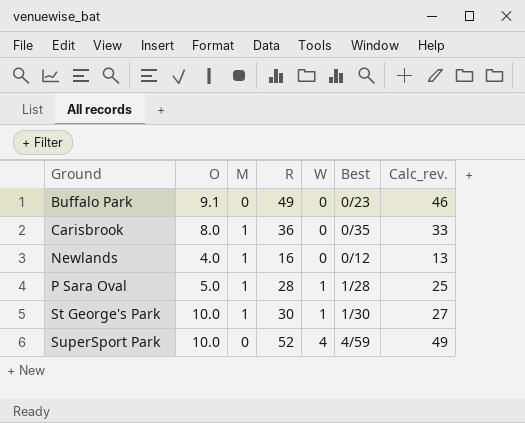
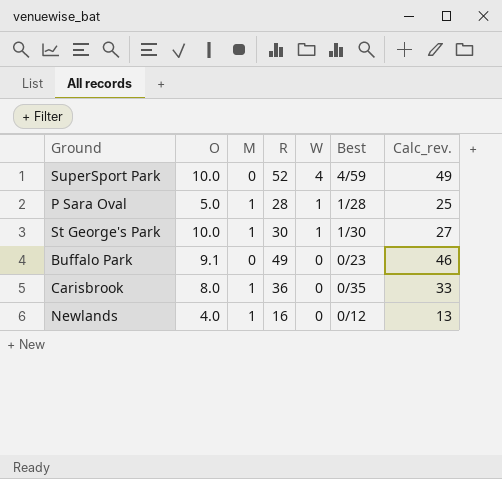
row order: Ground ascending -> W descending

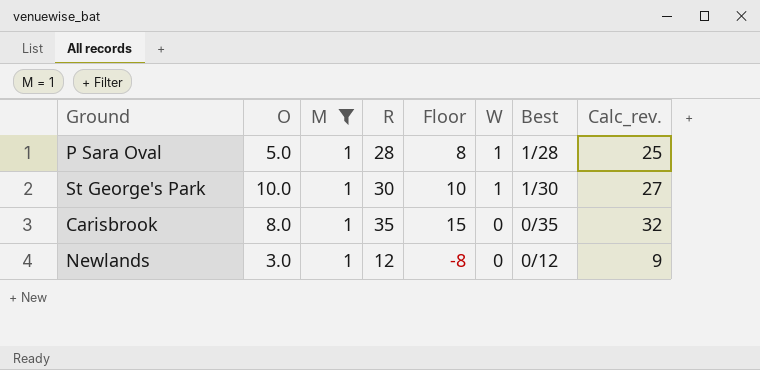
filter: none -> M = 1
column Floor | formula: none -> [R] - 20
Carisbrook | R: 36 -> 35
Carisbrook | Calc_rev.: 33 -> 32
Newlands | O: 4.0 -> 3.0
Newlands | R: 16 -> 12
Newlands | Calc_rev.: 13 -> 9

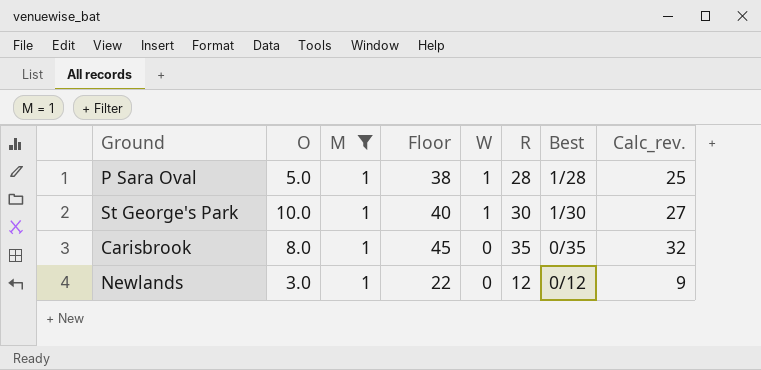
column Floor | formula: [R] - 20 -> [R] + 10
column R | position: 4 -> 6

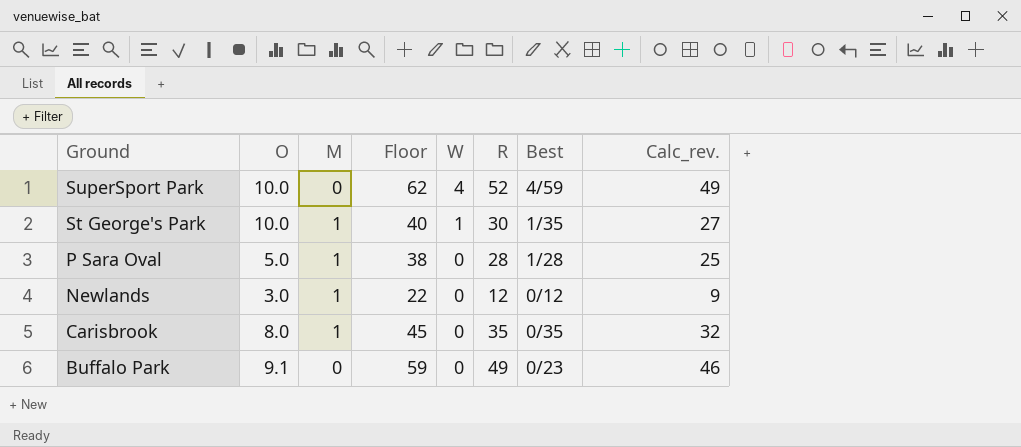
filter: M = 1 -> none
row order: W descending -> Ground descending
St George's Park | Best: 1/30 -> 1/35
P Sara Oval | W: 1 -> 0

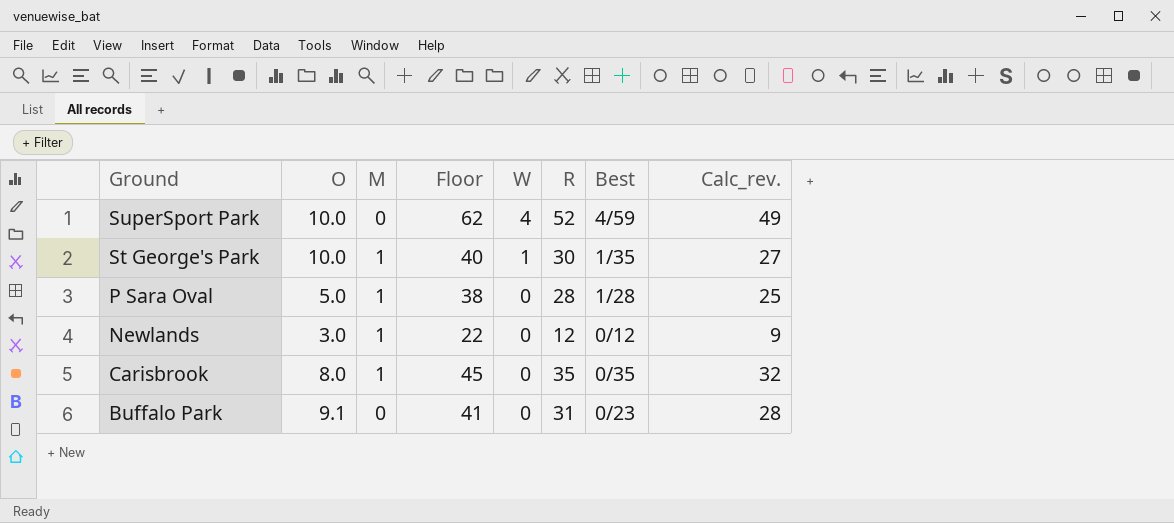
Buffalo Park | Floor: 59 -> 41
Buffalo Park | R: 49 -> 31
Buffalo Park | Calc_rev.: 46 -> 28

